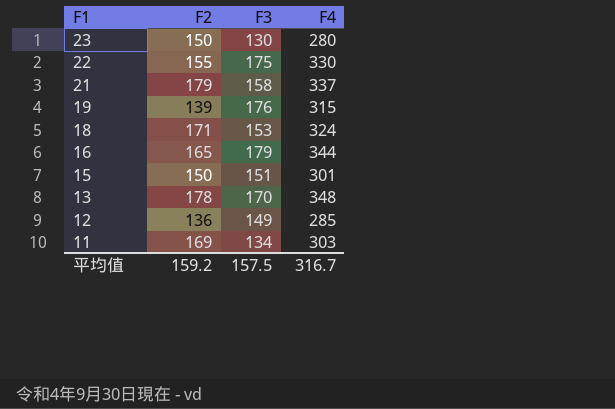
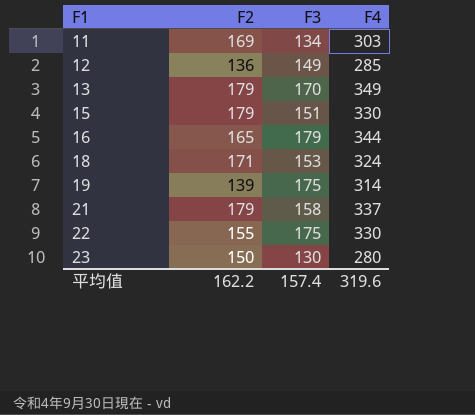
row order: F1 descending -> F1 ascending
13 | F2: 178 -> 179
13 | F4: 348 -> 349
15 | F2: 150 -> 179
15 | F4: 301 -> 330
19 | F3: 176 -> 175
19 | F4: 315 -> 314
平均值 | F2: 159.2 -> 162.2
平均值 | F3: 157.5 -> 157.4
平均值 | F4: 316.7 -> 319.6

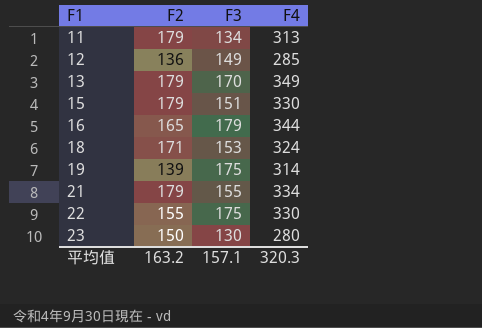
11 | F2: 169 -> 179
11 | F4: 303 -> 313
21 | F3: 158 -> 155
21 | F4: 337 -> 334
平均值 | F2: 162.2 -> 163.2
平均值 | F3: 157.4 -> 157.1
平均值 | F4: 319.6 -> 320.3

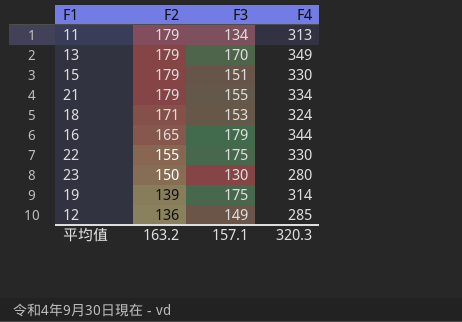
row order: F1 ascending -> F2 descending

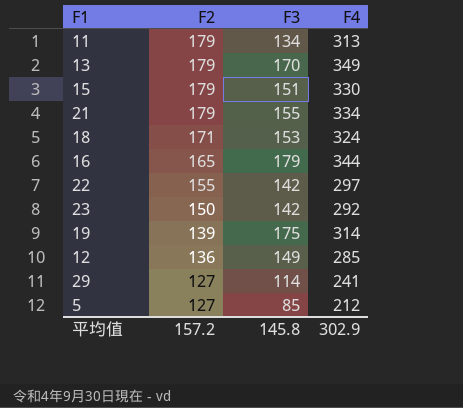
22 | F3: 175 -> 142
22 | F4: 330 -> 297
23 | F3: 130 -> 142
23 | F4: 280 -> 292
row 29: none -> 127 | 114 | 241
row 5: none -> 127 | 85 | 212
平均值 | F2: 163.2 -> 157.2
平均值 | F3: 157.1 -> 145.8
平均值 | F4: 320.3 -> 302.9

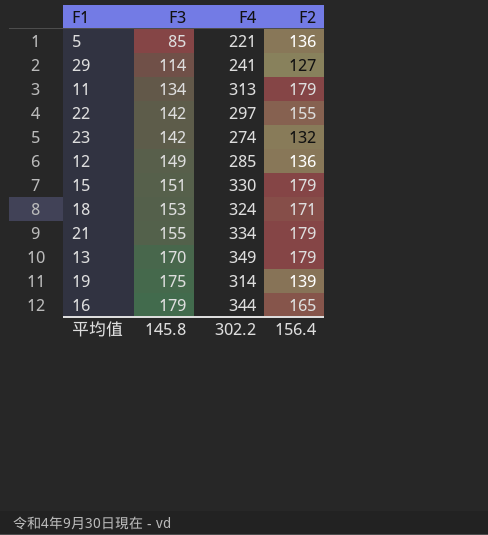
row order: F2 descending -> F3 ascending
column F2 | position: 2 -> 4
5 | F4: 212 -> 221
5 | F2: 127 -> 136
23 | F4: 292 -> 274
23 | F2: 150 -> 132
平均值 | F4: 302.9 -> 302.2
平均值 | F2: 157.2 -> 156.4

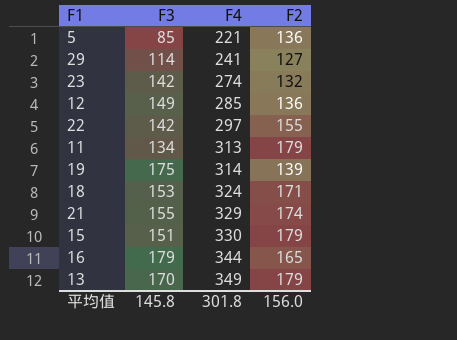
row order: F3 ascending -> F4 ascending
21 | F4: 334 -> 329
21 | F2: 179 -> 174
平均值 | F4: 302.2 -> 301.8
平均值 | F2: 156.4 -> 156.0

